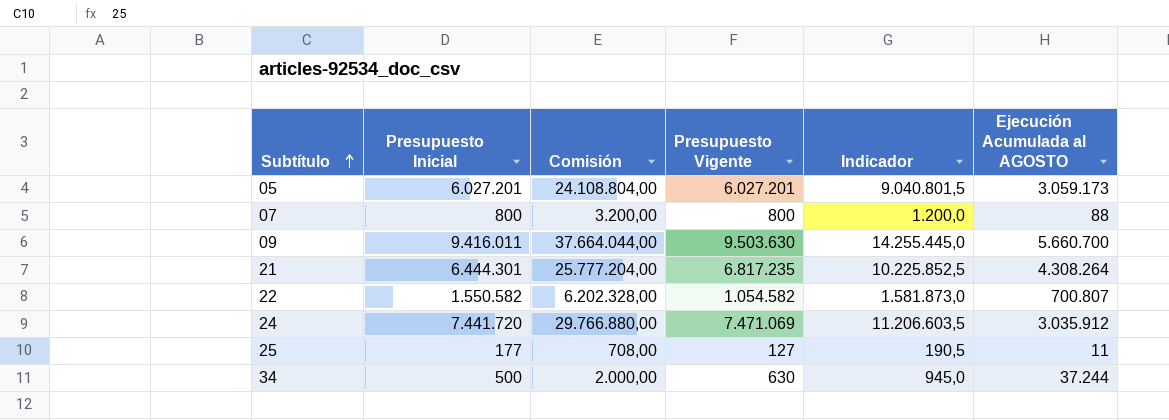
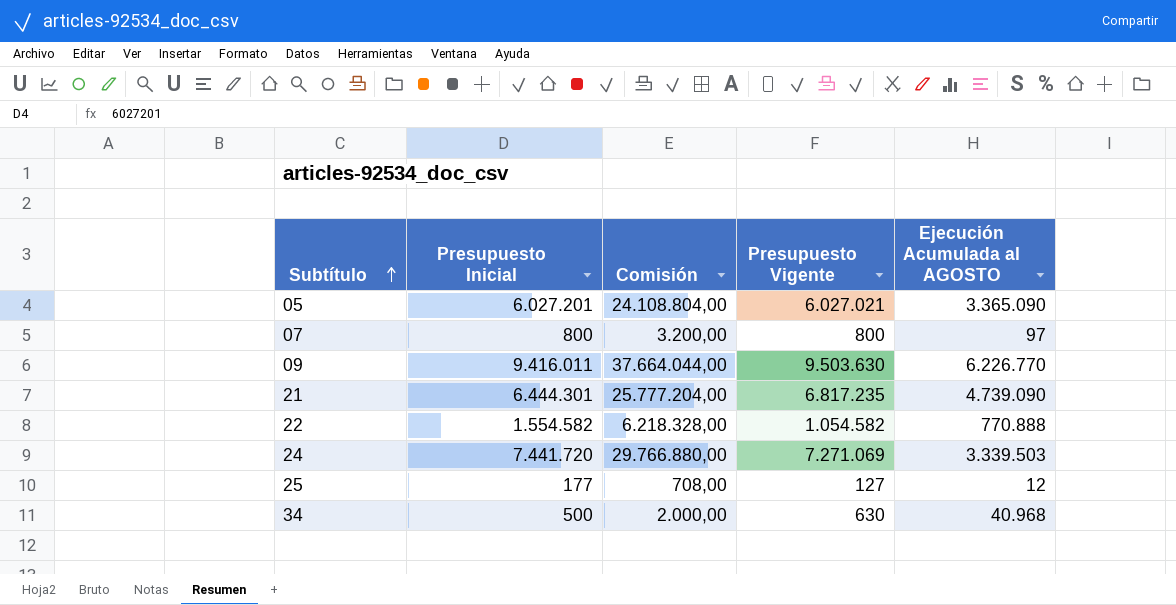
column Indicador | formula: [Presupuesto Vigente] * 1,5 -> none
05 | Presupuesto Vigente: 6.027.201 -> 6.027.021
05 | Ejecución Acumulada al AGOSTO: 3.059.173 -> 3.365.090
07 | Ejecución Acumulada al AGOSTO: 88 -> 97
09 | Ejecución Acumulada al AGOSTO: 5.660.700 -> 6.226.770
21 | Ejecución Acumulada al AGOSTO: 4.308.264 -> 4.739.090
22 | Presupuesto Inicial: 1.550.582 -> 1.554.582
22 | Comisión: 6.202.328,00 -> 6.218.328,00
22 | Ejecución Acumulada al AGOSTO: 700.807 -> 770.888
24 | Presupuesto Vigente: 7.471.069 -> 7.271.069
24 | Ejecución Acumulada al AGOSTO: 3.035.912 -> 3.339.503
25 | Ejecución Acumulada al AGOSTO: 11 -> 12
34 | Ejecución Acumulada al AGOSTO: 37.244 -> 40.968

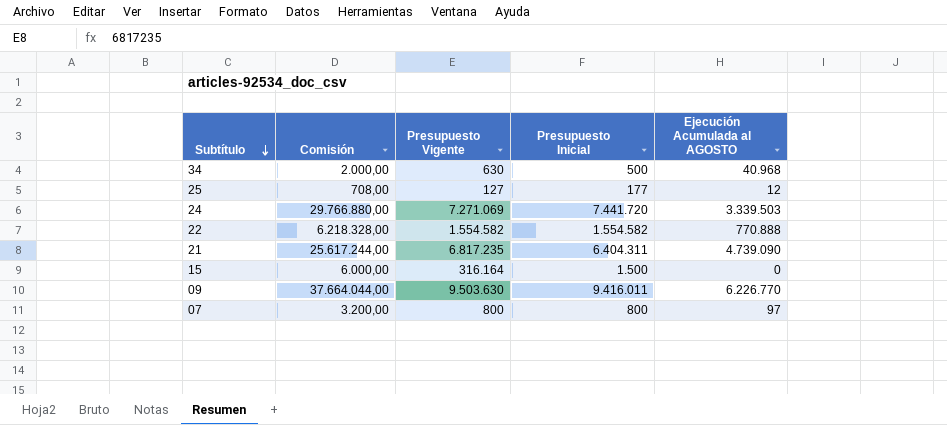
row order: Subtítulo ascending -> Subtítulo descending
column Presupuesto Inicial | position: 2 -> 4
row 05: 6.027.201 | 24.108.804,00 | 6.027.021 | 3.365.090 -> none
22 | Presupuesto Vigente: 1.054.582 -> 1.554.582
21 | Comisión: 25.777.204,00 -> 25.617.244,00
21 | Presupuesto Inicial: 6.444.301 -> 6.404.311
row 15: none -> 6.000,00 | 316.164 | 1.500 | 0

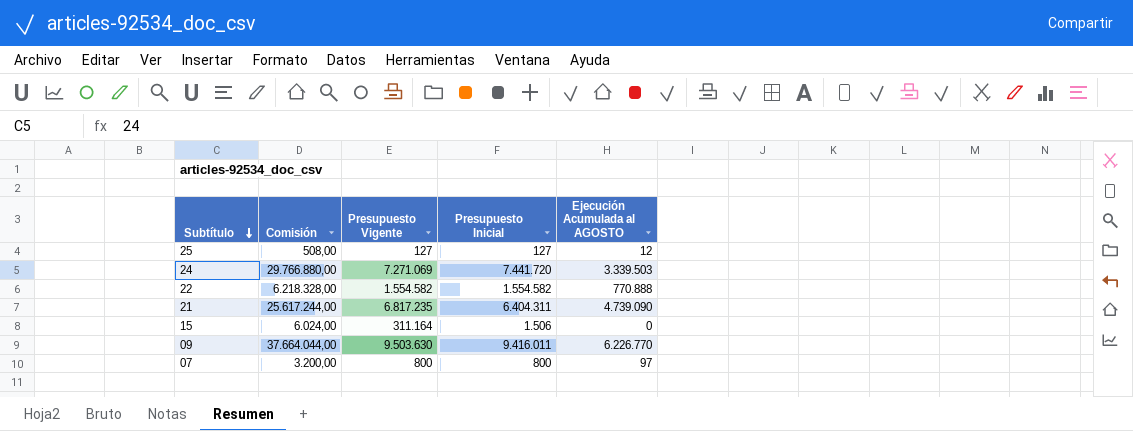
row 34: 2.000,00 | 630 | 500 | 40.968 -> none
25 | Comisión: 708,00 -> 508,00
25 | Presupuesto Inicial: 177 -> 127
15 | Comisión: 6.000,00 -> 6.024,00
15 | Presupuesto Vigente: 316.164 -> 311.164
15 | Presupuesto Inicial: 1.500 -> 1.506

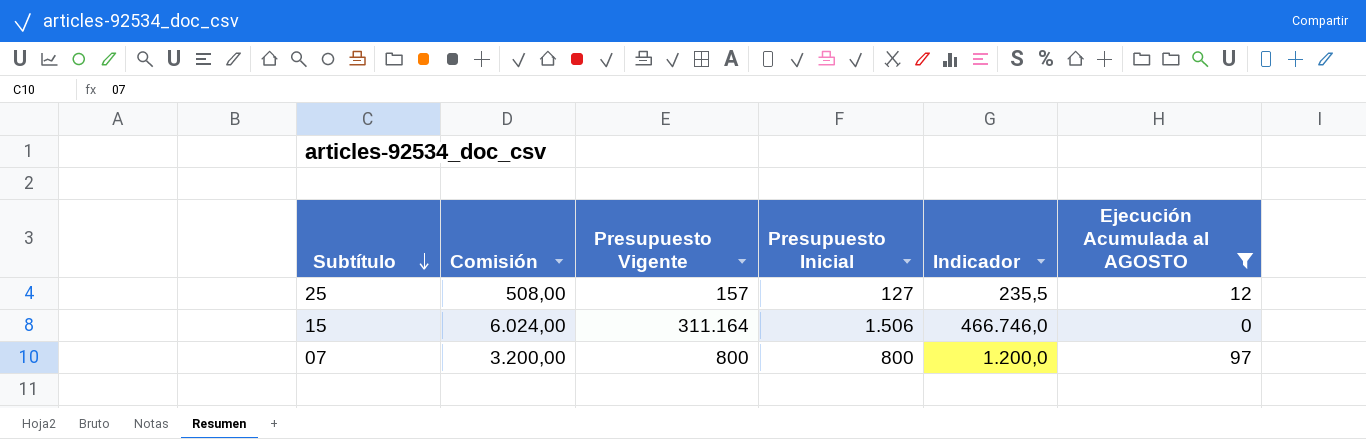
filter: none -> Ejecución Acumulada al AGOSTO <= 97
column Indicador | formula: none -> [Presupuesto Vigente] * 1,5
25 | Presupuesto Vigente: 127 -> 157

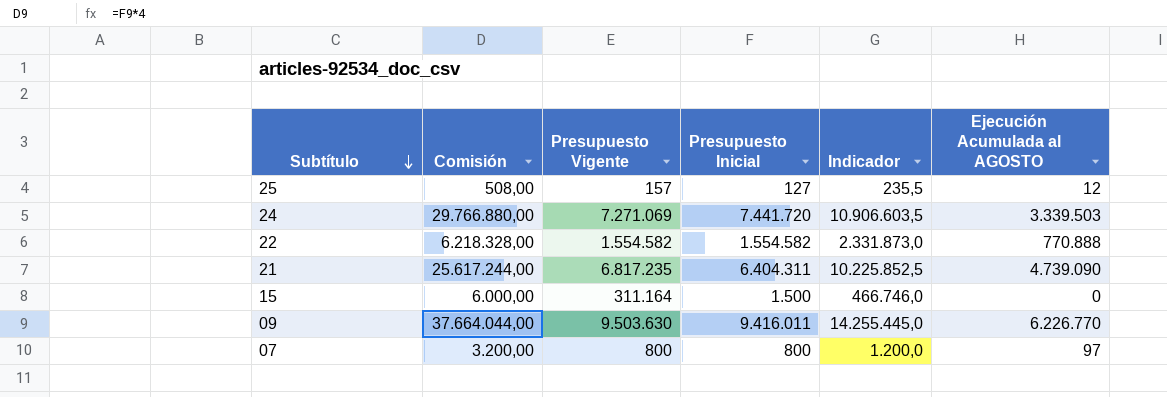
filter: Ejecución Acumulada al AGOSTO <= 97 -> none
15 | Comisión: 6.024,00 -> 6.000,00
15 | Presupuesto Inicial: 1.506 -> 1.500

